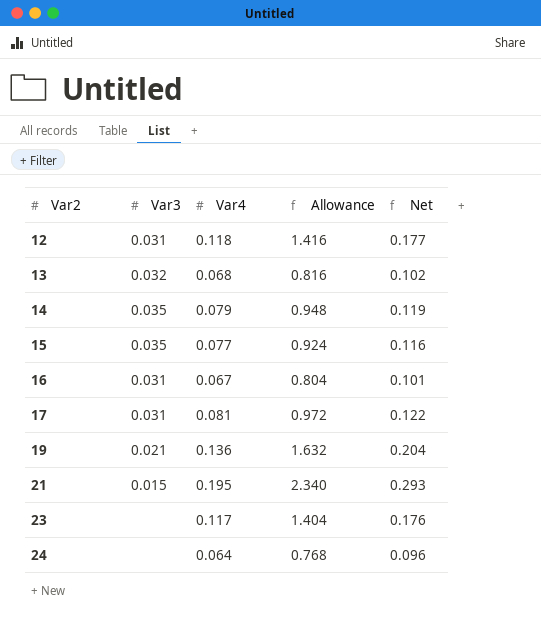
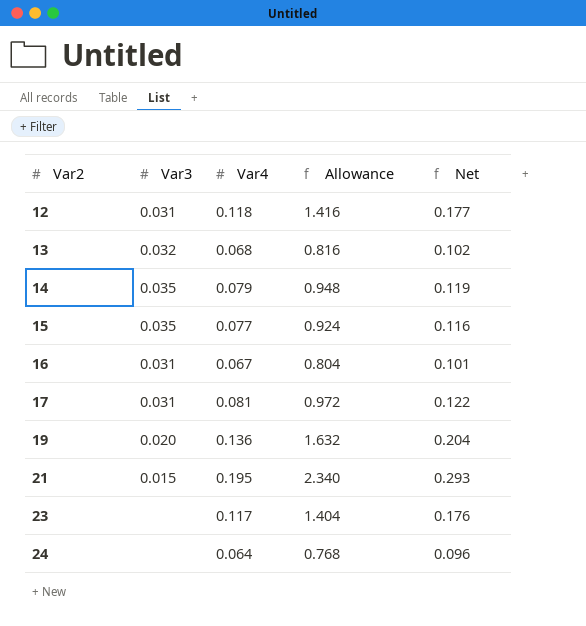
19 | Var3: 0.021 -> 0.020

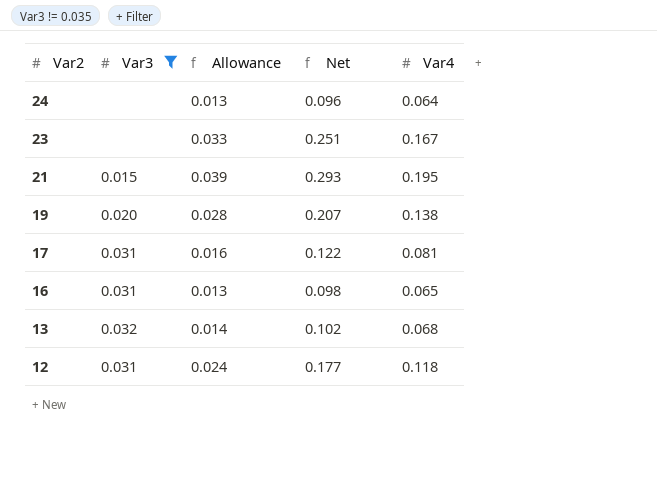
filter: none -> Var3 != 0.035
row order: Var2 ascending -> Var2 descending
column Allowance | formula: [Var4] * 12 -> [Var4] * 0.2
column Var4 | position: 3 -> 5
23 | Net: 0.176 -> 0.251
23 | Var4: 0.117 -> 0.167
19 | Net: 0.204 -> 0.207
19 | Var4: 0.136 -> 0.138
16 | Net: 0.101 -> 0.098
16 | Var4: 0.067 -> 0.065

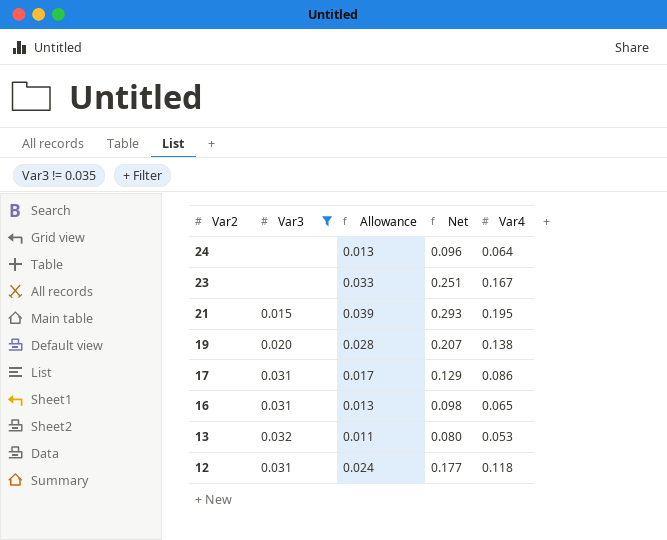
17 | Allowance: 0.016 -> 0.017
17 | Net: 0.122 -> 0.129
17 | Var4: 0.081 -> 0.086
13 | Allowance: 0.014 -> 0.011
13 | Net: 0.102 -> 0.080
13 | Var4: 0.068 -> 0.053

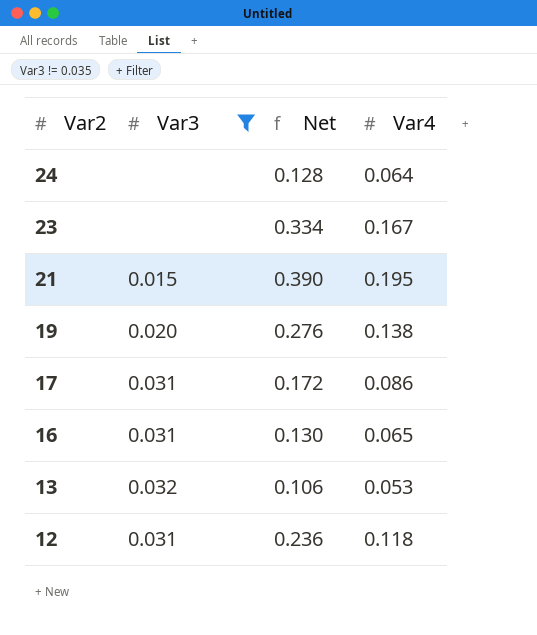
column Allowance | formula: [Var4] * 0.2 -> none
column Net | formula: [Var4] * 1.5 -> [Var4] * 2

